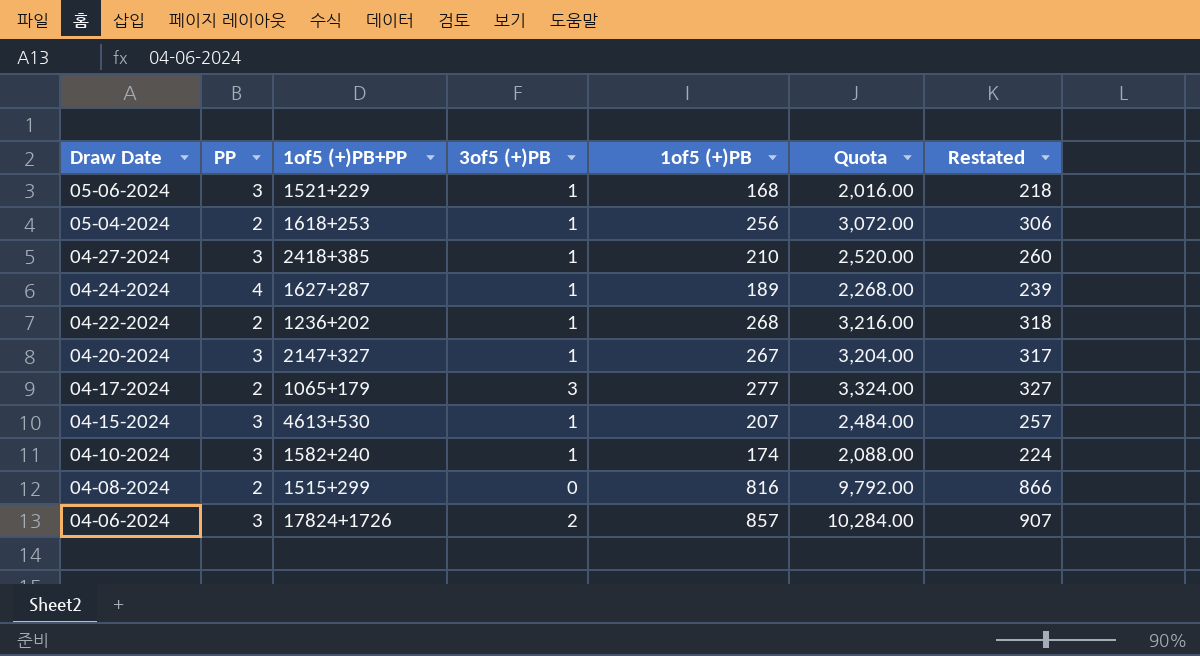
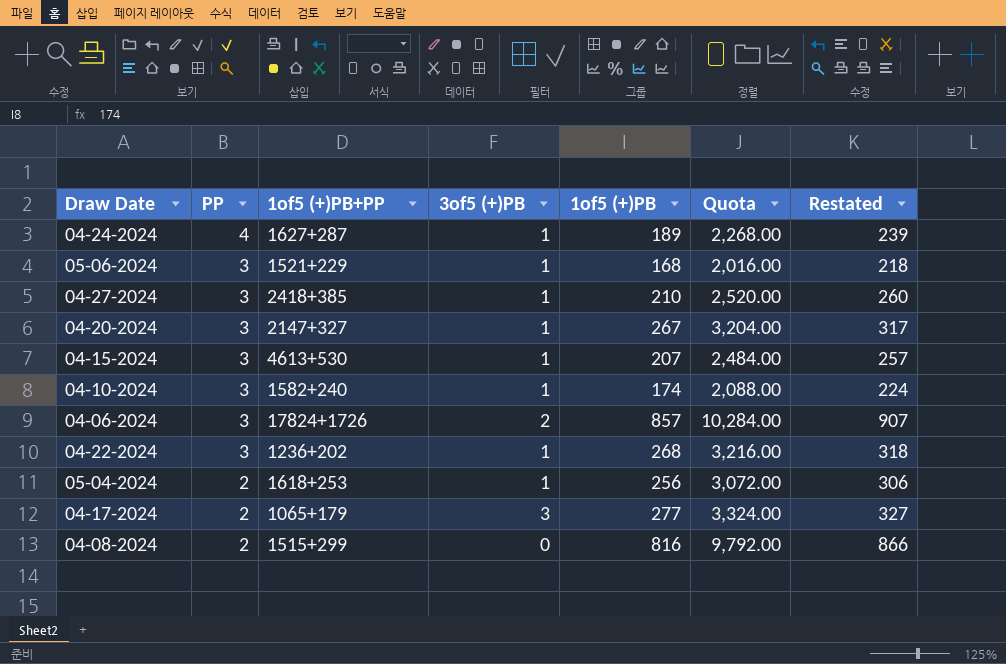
row order: Draw Date descending -> PP descending
04-22-2024 | PP: 2 -> 3

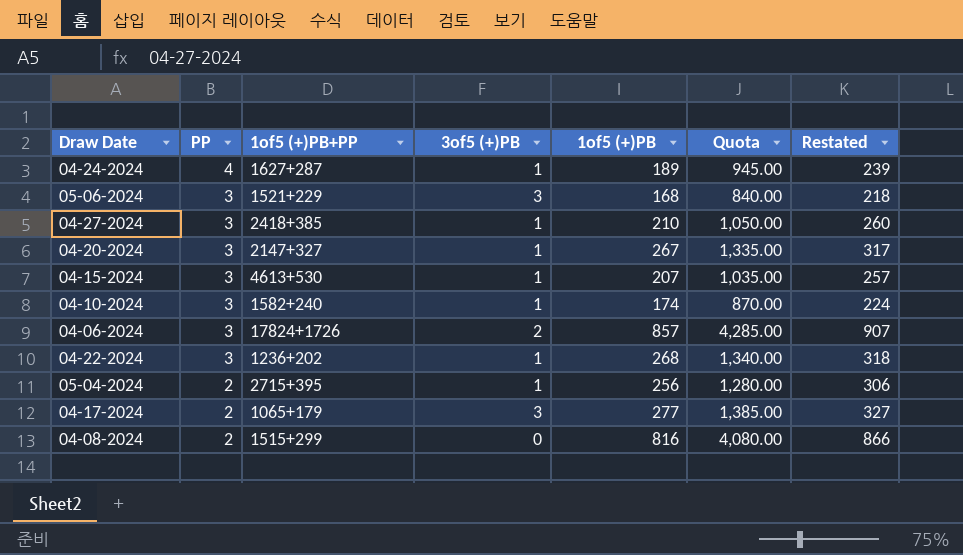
column Quota | formula: [1of5 (+)PB] * 12 -> [1of5 (+)PB] * 5
05-06-2024 | 3of5 (+)PB: 1 -> 3
05-04-2024 | 1of5 (+)PB+PP: 1618+253 -> 2715+395

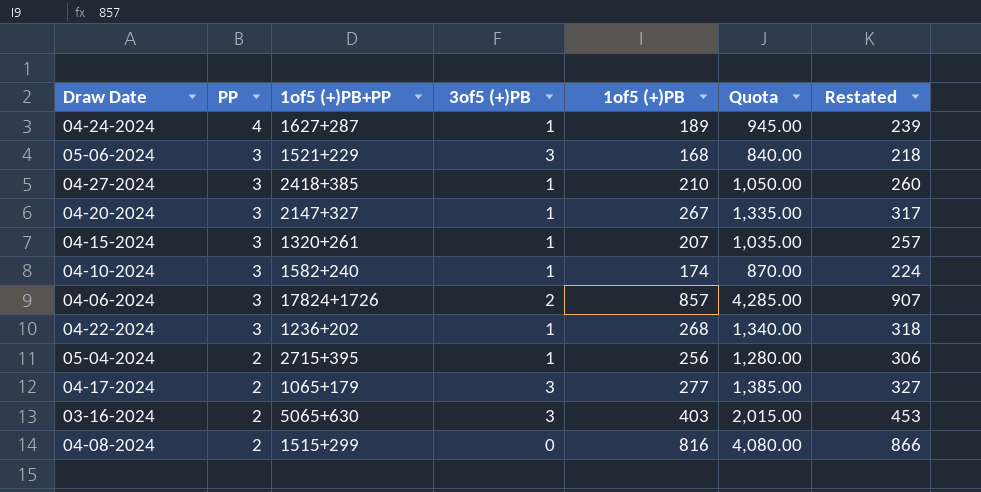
04-15-2024 | 1of5 (+)PB+PP: 4613+530 -> 1320+261
row 03-16-2024: none -> 2 | 5065+630 | 3 | 403 | 2,015.00 | 453

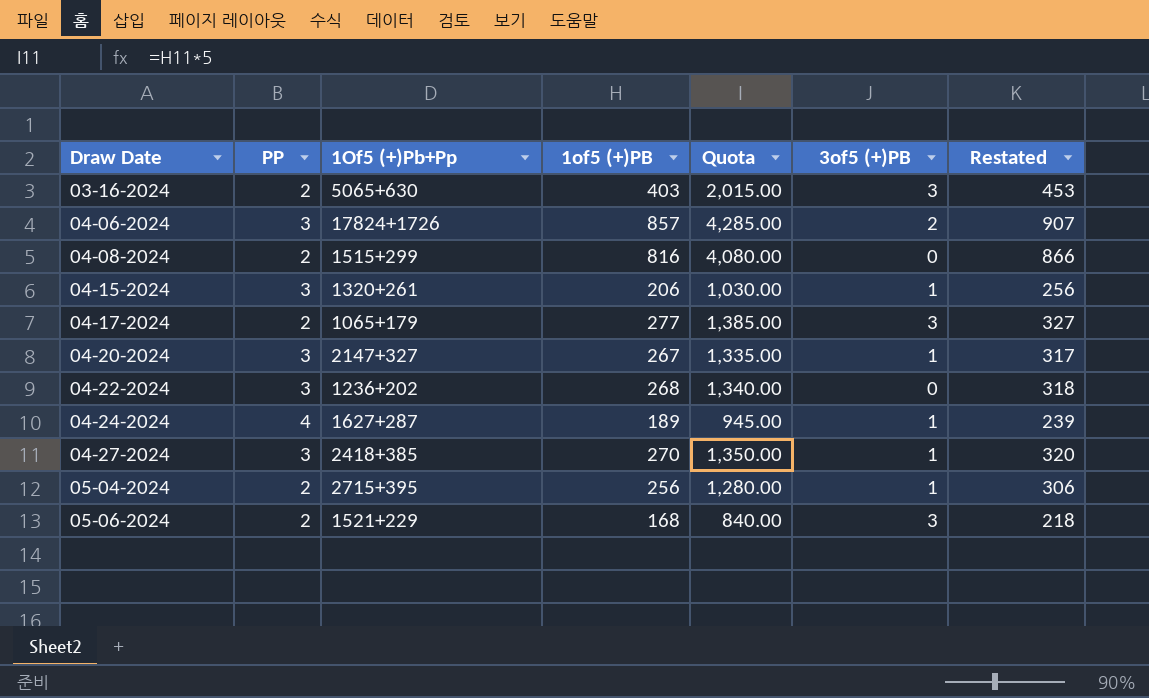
row order: PP descending -> Draw Date ascending
column name: 1of5 (+)PB+PP -> 1Of5 (+)Pb+Pp
column 3of5 (+)PB | position: 4 -> 6
row 04-10-2024: 3 | 1582+240 | 1 | 174 | 870.00 | 224 -> none
04-15-2024 | 1of5 (+)PB: 207 -> 206
04-15-2024 | Quota: 1,035.00 -> 1,030.00
04-15-2024 | Restated: 257 -> 256
04-22-2024 | 3of5 (+)PB: 1 -> 0
04-27-2024 | 1of5 (+)PB: 210 -> 270
04-27-2024 | Quota: 1,050.00 -> 1,350.00
04-27-2024 | Restated: 260 -> 320
05-06-2024 | PP: 3 -> 2

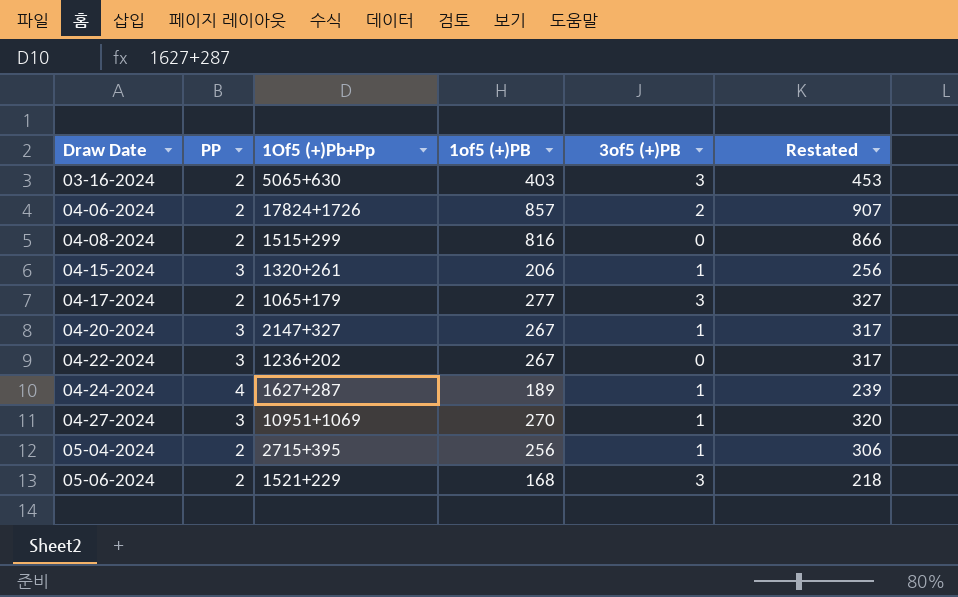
column Quota | formula: [1of5 (+)PB] * 5 -> none
04-06-2024 | PP: 3 -> 2
04-22-2024 | 1of5 (+)PB: 268 -> 267
04-22-2024 | Restated: 318 -> 317
04-27-2024 | 1Of5 (+)Pb+Pp: 2418+385 -> 10951+1069

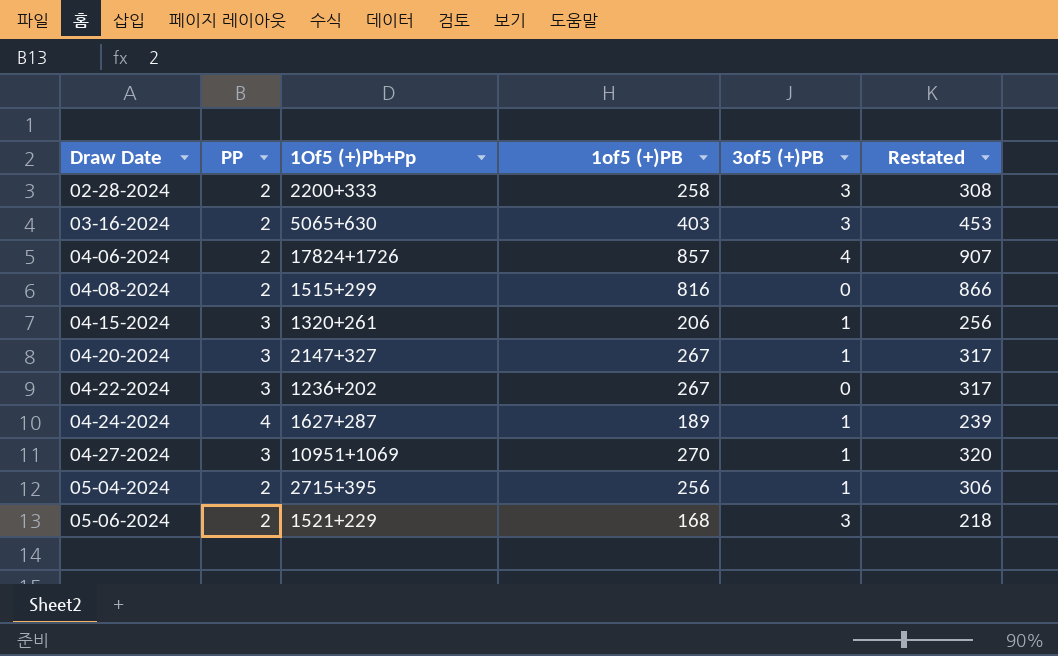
row 04-17-2024: 2 | 1065+179 | 277 | 3 | 327 -> none
row 02-28-2024: none -> 2 | 2200+333 | 258 | 3 | 308
04-06-2024 | 3of5 (+)PB: 2 -> 4

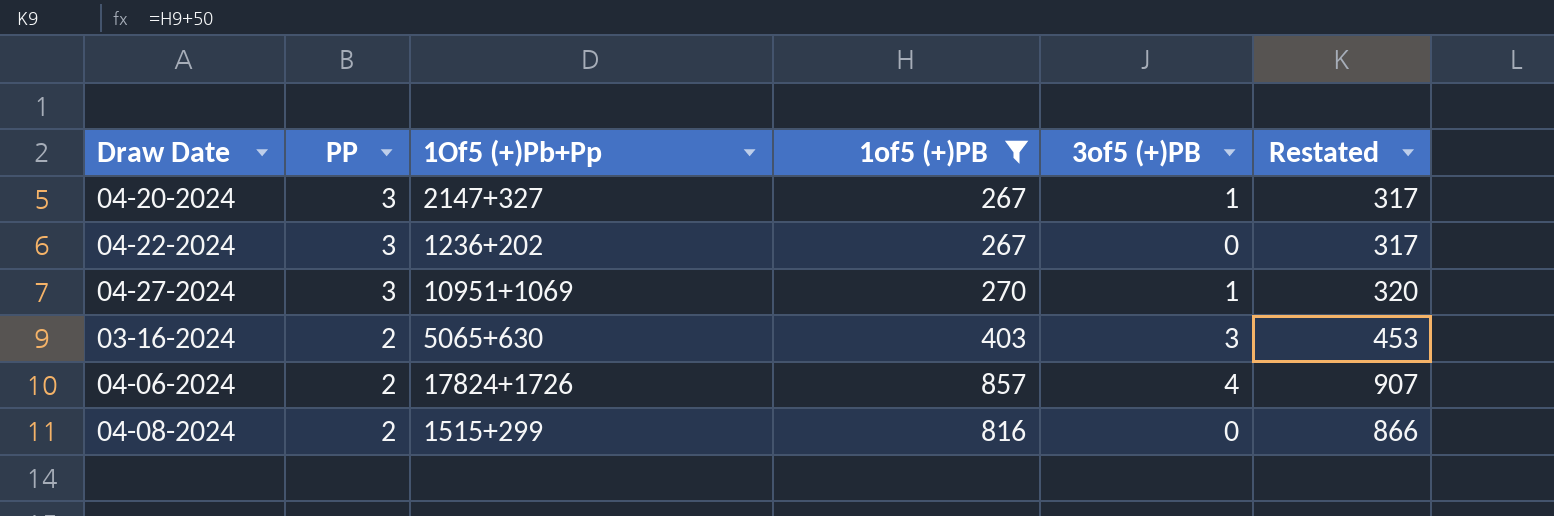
filter: none -> 1of5 (+)PB >= 267
row order: Draw Date ascending -> PP descending

